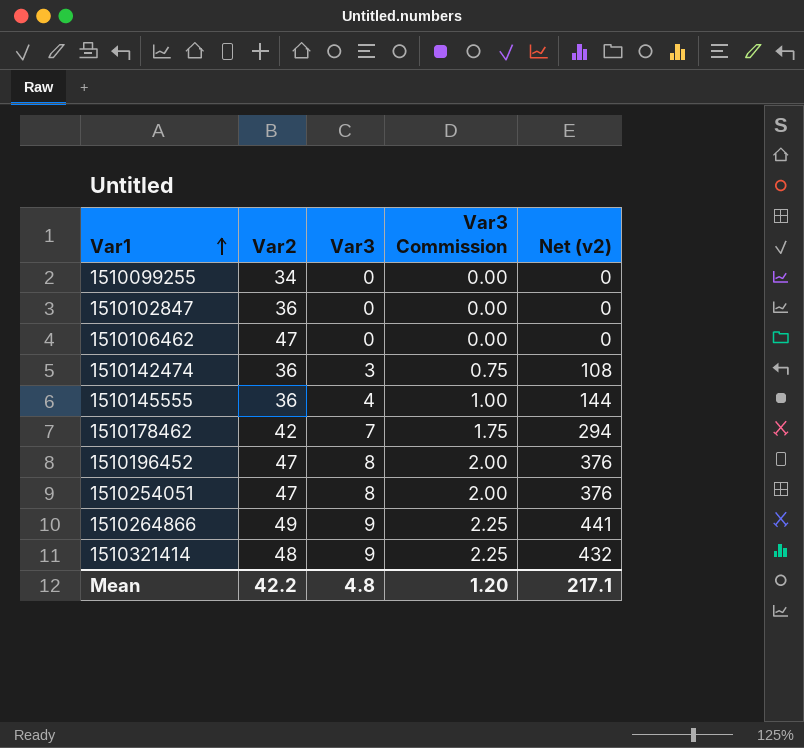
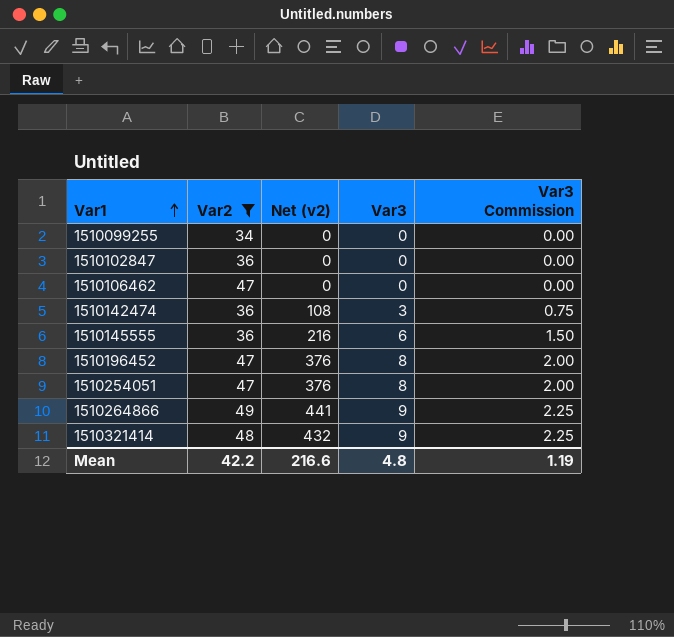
filter: none -> Var2 != 42
column Net (v2) | position: 5 -> 3
1510145555 | Net (v2): 144 -> 216
1510145555 | Var3: 4 -> 6
1510145555 | Var3 Commission: 1.00 -> 1.50
Mean | Net (v2): 217.1 -> 216.6
Mean | Var3 Commission: 1.20 -> 1.19

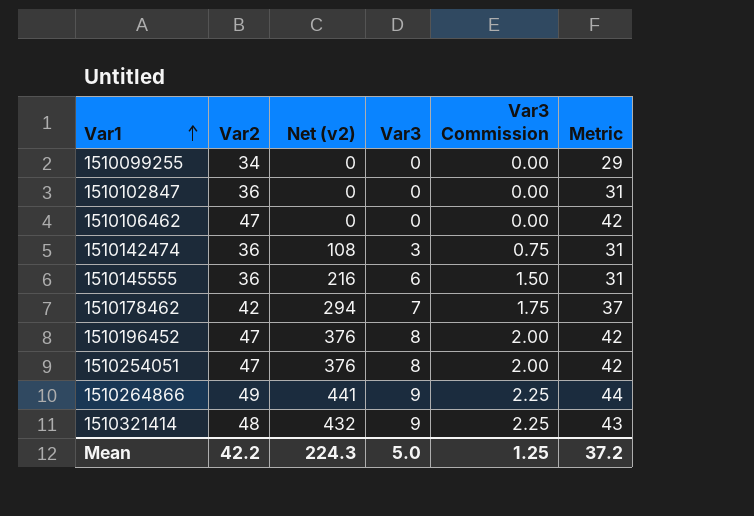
filter: Var2 != 42 -> none
column Metric | formula: none -> [Var2] - 5
Mean | Net (v2): 216.6 -> 224.3
Mean | Var3: 4.8 -> 5.0
Mean | Var3 Commission: 1.19 -> 1.25

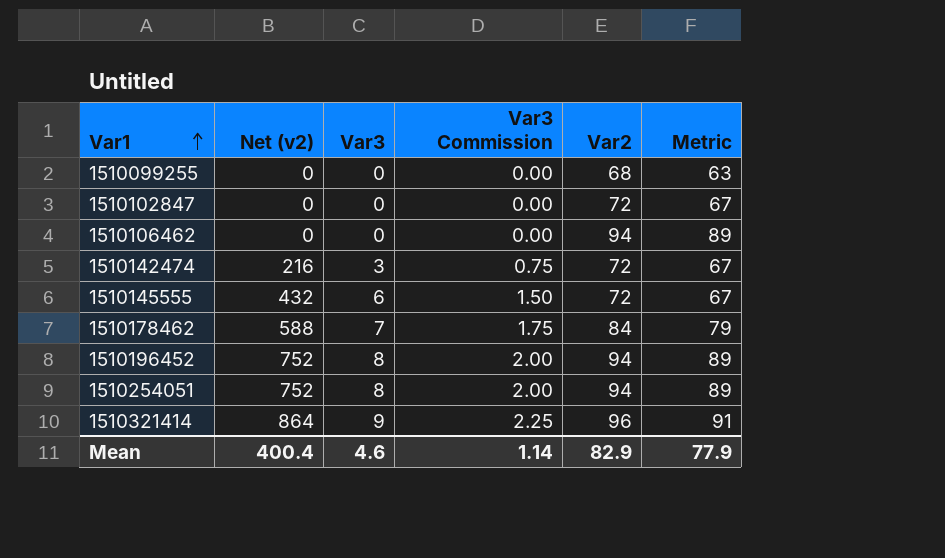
column Var2 | position: 2 -> 5
row 1510264866: 49 | 441 | 9 | 2.25 | 44 -> none
1510099255 | Var2: 34 -> 68
1510099255 | Metric: 29 -> 63
1510102847 | Var2: 36 -> 72
1510102847 | Metric: 31 -> 67
1510106462 | Var2: 47 -> 94
1510106462 | Metric: 42 -> 89
1510142474 | Net (v2): 108 -> 216
1510142474 | Var2: 36 -> 72
1510142474 | Metric: 31 -> 67
1510145555 | Net (v2): 216 -> 432
1510145555 | Var2: 36 -> 72
1510145555 | Metric: 31 -> 67
1510178462 | Net (v2): 294 -> 588
1510178462 | Var2: 42 -> 84
1510178462 | Metric: 37 -> 79
1510196452 | Net (v2): 376 -> 752
1510196452 | Var2: 47 -> 94
1510196452 | Metric: 42 -> 89
1510254051 | Net (v2): 376 -> 752
1510254051 | Var2: 47 -> 94
1510254051 | Metric: 42 -> 89
1510321414 | Net (v2): 432 -> 864
1510321414 | Var2: 48 -> 96
1510321414 | Metric: 43 -> 91
Mean | Net (v2): 224.3 -> 400.4
Mean | Var3: 5.0 -> 4.6
Mean | Var3 Commission: 1.25 -> 1.14
Mean | Var2: 42.2 -> 82.9
Mean | Metric: 37.2 -> 77.9

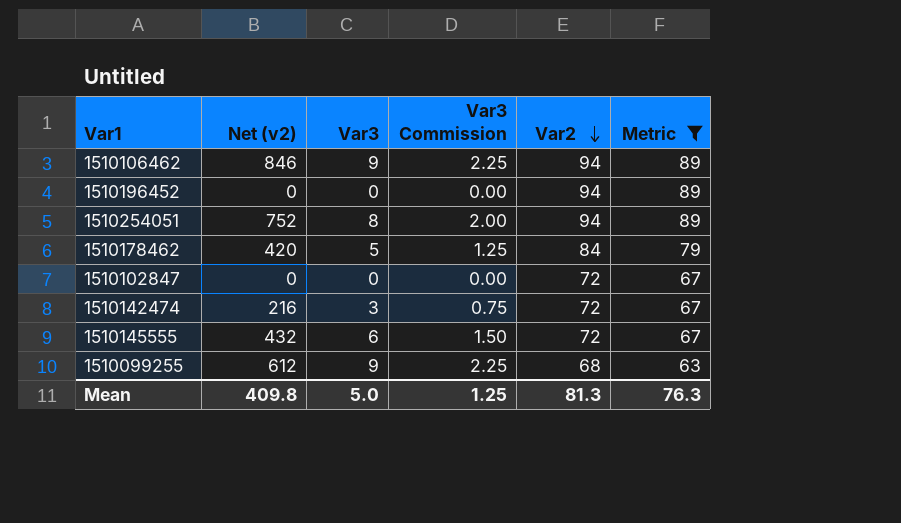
filter: none -> Metric != 91
row order: Var1 ascending -> Var2 descending
1510106462 | Net (v2): 0 -> 846
1510106462 | Var3: 0 -> 9
1510106462 | Var3 Commission: 0.00 -> 2.25
1510196452 | Net (v2): 752 -> 0
1510196452 | Var3: 8 -> 0
1510196452 | Var3 Commission: 2.00 -> 0.00
1510178462 | Net (v2): 588 -> 420
1510178462 | Var3: 7 -> 5
1510178462 | Var3 Commission: 1.75 -> 1.25
1510099255 | Net (v2): 0 -> 612
1510099255 | Var3: 0 -> 9
1510099255 | Var3 Commission: 0.00 -> 2.25
Mean | Net (v2): 400.4 -> 409.8
Mean | Var3: 4.6 -> 5.0
Mean | Var3 Commission: 1.14 -> 1.25
Mean | Var2: 82.9 -> 81.3
Mean | Metric: 77.9 -> 76.3

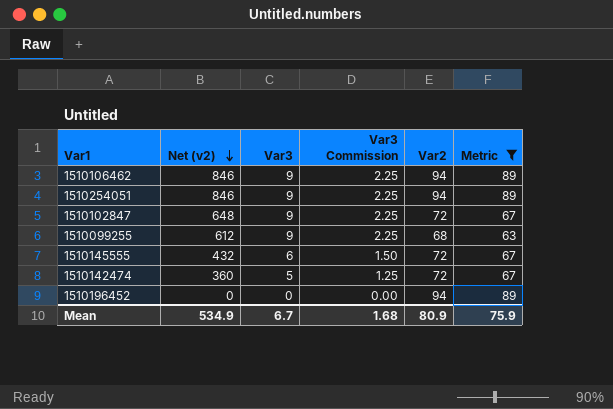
row order: Var2 descending -> Net (v2) descending
row 1510178462: 420 | 5 | 1.25 | 84 | 79 -> none
1510254051 | Net (v2): 752 -> 846
1510254051 | Var3: 8 -> 9
1510254051 | Var3 Commission: 2.00 -> 2.25
1510102847 | Net (v2): 0 -> 648
1510102847 | Var3: 0 -> 9
1510102847 | Var3 Commission: 0.00 -> 2.25
1510142474 | Net (v2): 216 -> 360
1510142474 | Var3: 3 -> 5
1510142474 | Var3 Commission: 0.75 -> 1.25
Mean | Net (v2): 409.8 -> 534.9
Mean | Var3: 5.0 -> 6.7
Mean | Var3 Commission: 1.25 -> 1.68
Mean | Var2: 81.3 -> 80.9
Mean | Metric: 76.3 -> 75.9

